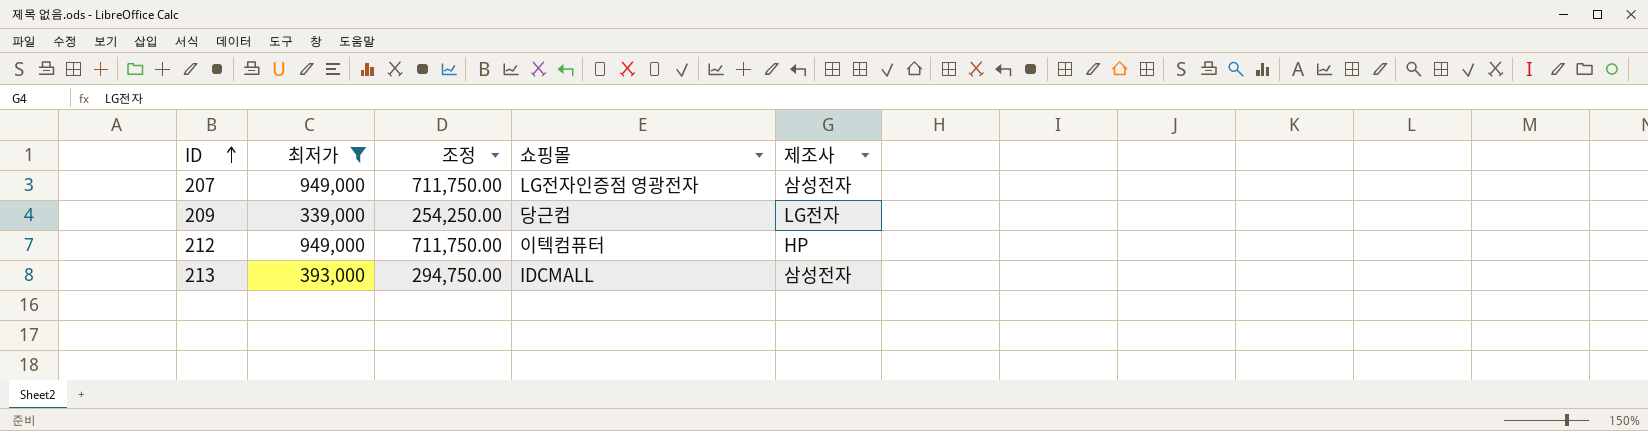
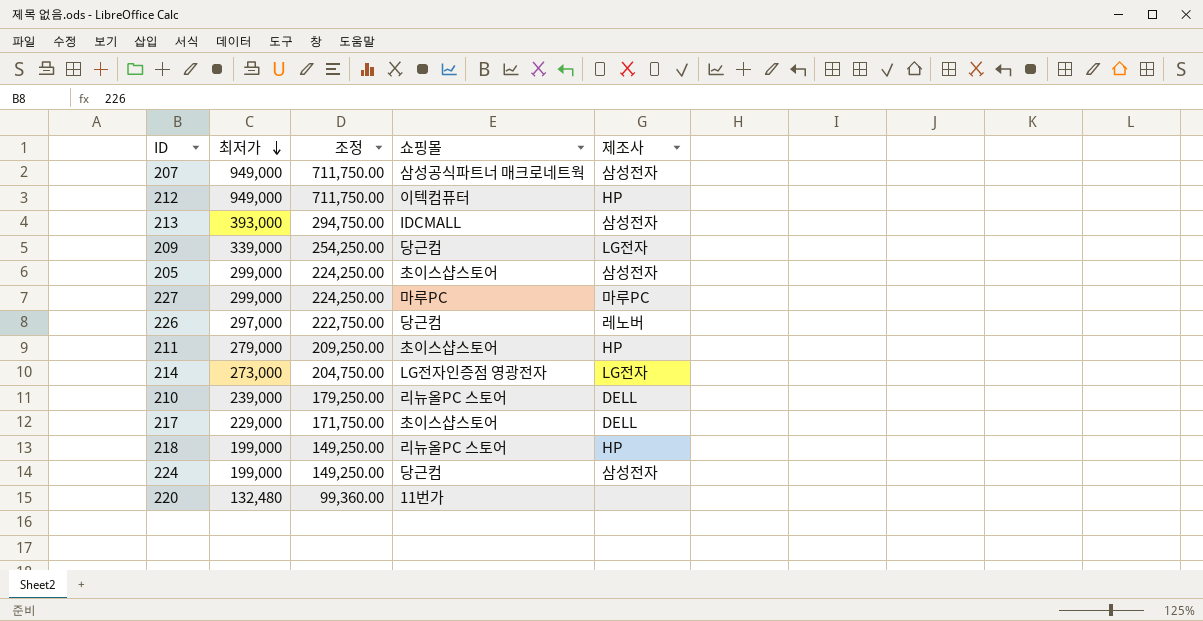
filter: 최저가 >= 339,000 -> none
row order: ID ascending -> 최저가 descending
207 | 쇼핑몰: LG전자인증점 영광전자 -> 삼성공식파트너 매크로네트웍

